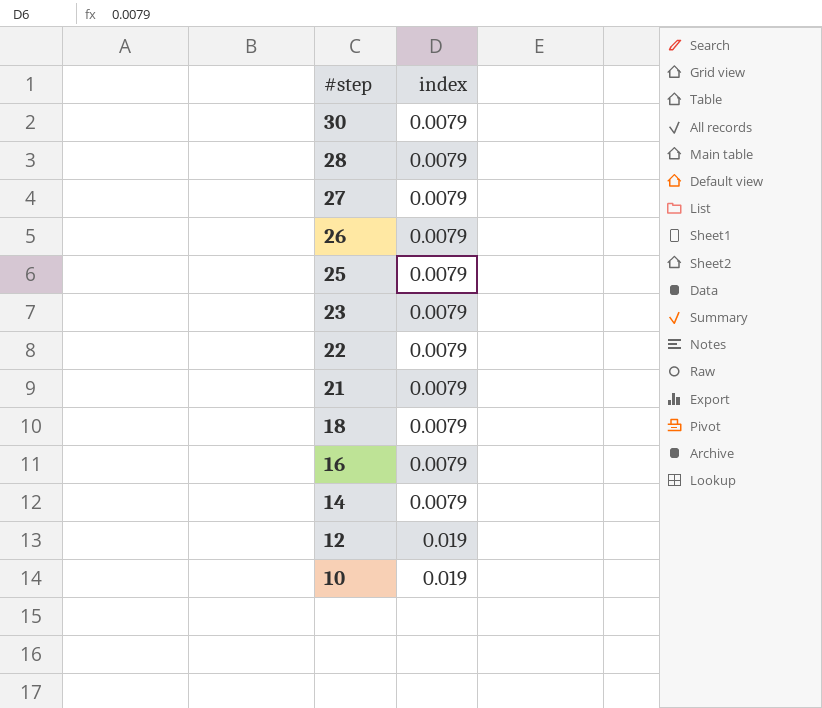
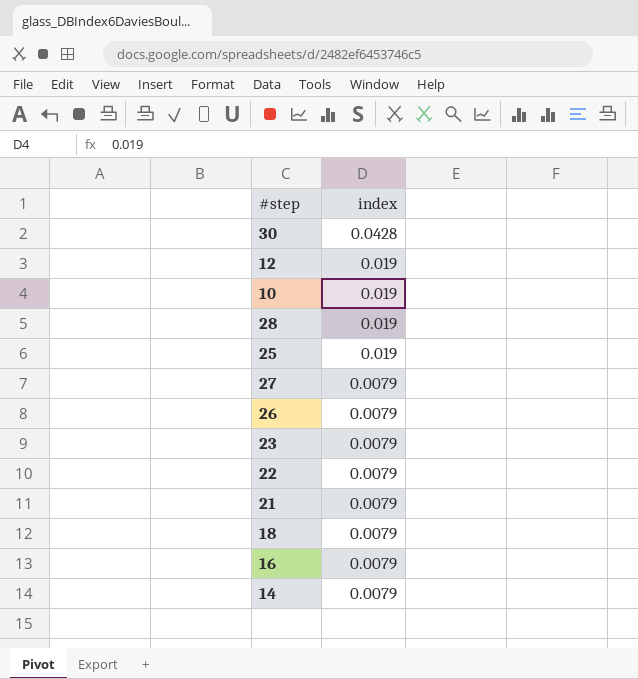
row order: #step descending -> index descending
30 | index: 0.0079 -> 0.0428
28 | index: 0.0079 -> 0.019
25 | index: 0.0079 -> 0.019

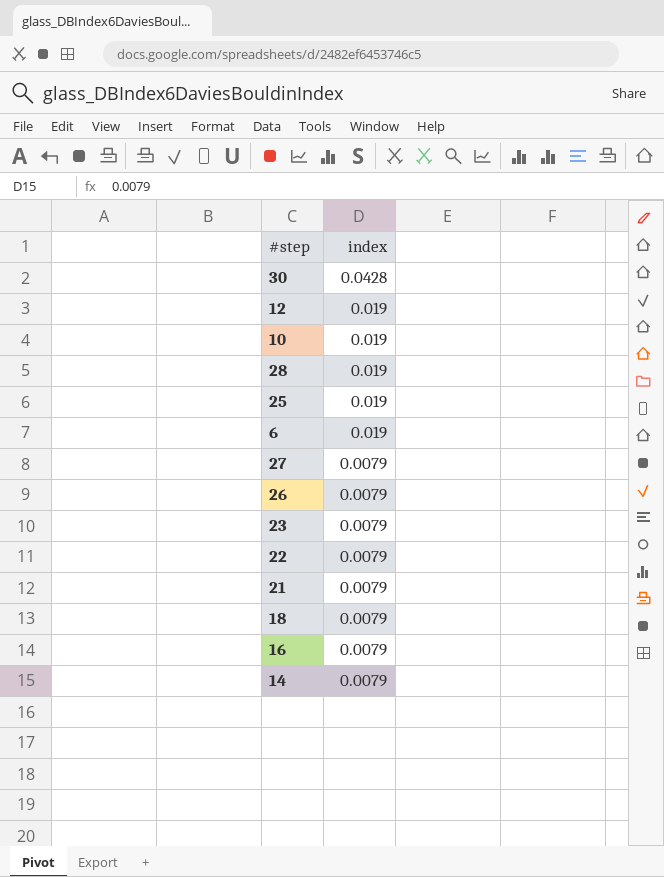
row 6: none -> 0.019

